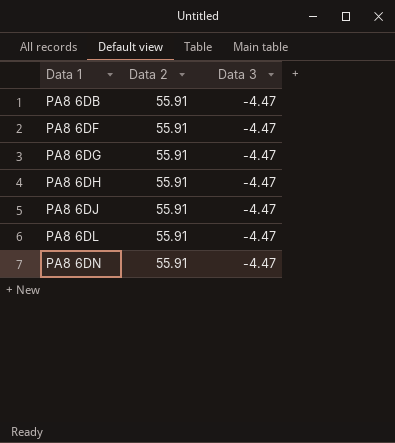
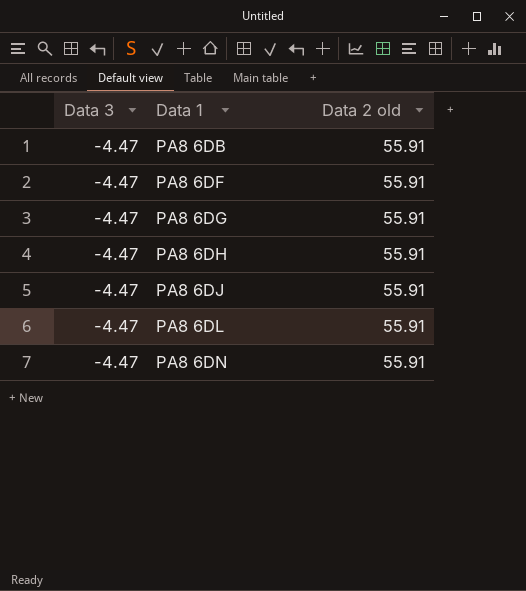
column Data 3 | position: 3 -> 1
column name: Data 2 -> Data 2 old

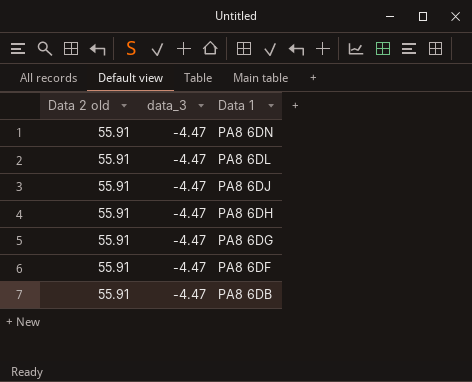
row order: Data 1 ascending -> Data 1 descending
column Data 2 old | position: 3 -> 1
column name: Data 3 -> data_3

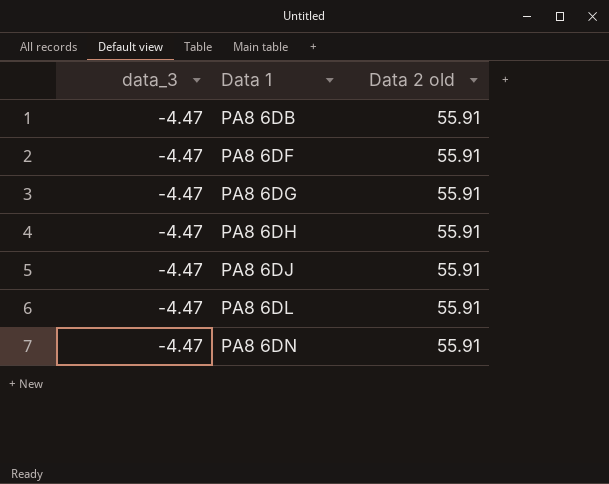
row order: Data 1 descending -> Data 1 ascending
column Data 2 old | position: 1 -> 3

